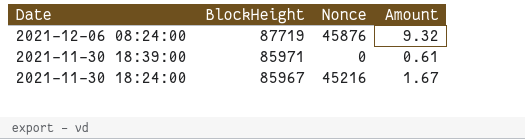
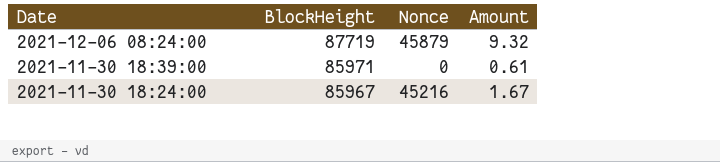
2021-12-06 08:24:00 | Nonce: 45876 -> 45879

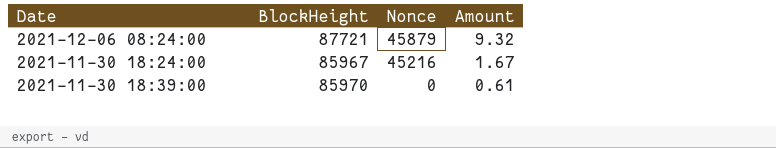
row order: Date descending -> Nonce descending
2021-12-06 08:24:00 | BlockHeight: 87719 -> 87721
2021-11-30 18:39:00 | BlockHeight: 85971 -> 85970

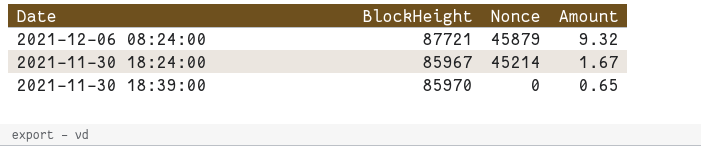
2021-11-30 18:24:00 | Nonce: 45216 -> 45214
2021-11-30 18:39:00 | Amount: 0.61 -> 0.65

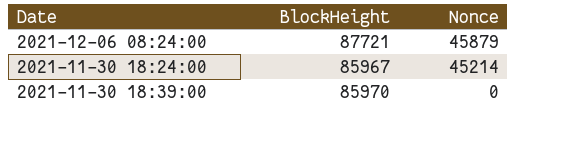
column Amount | position: 4 -> none

